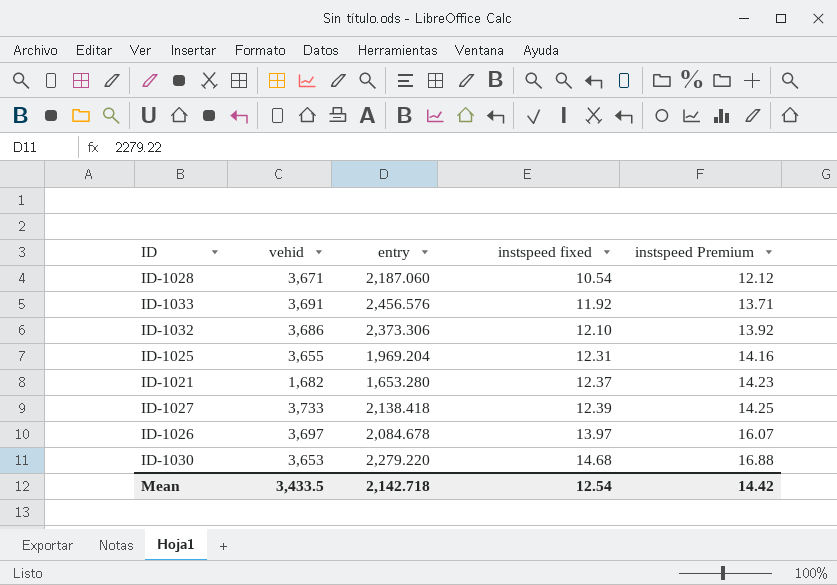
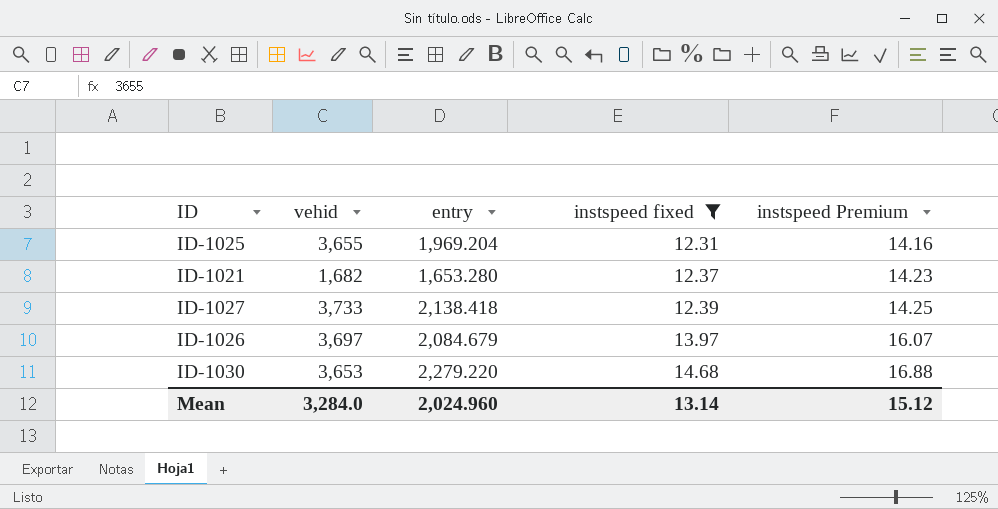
filter: none -> instspeed fixed >= 12.31
ID-1026 | entry: 2,084.678 -> 2,084.679
Mean | vehid: 3,433.5 -> 3,284.0
Mean | entry: 2,142.718 -> 2,024.960
Mean | instspeed fixed: 12.54 -> 13.14
Mean | instspeed Premium: 14.42 -> 15.12

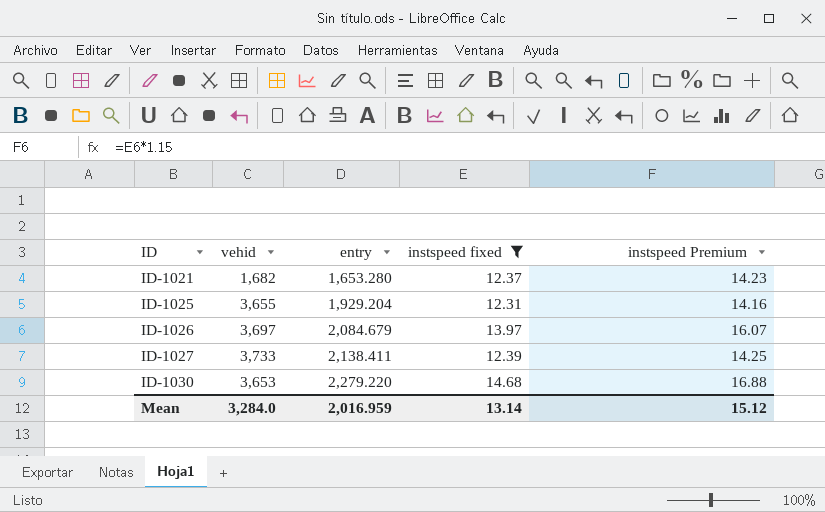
row order: instspeed fixed ascending -> ID ascending
ID-1025 | entry: 1,969.204 -> 1,929.204
ID-1027 | entry: 2,138.418 -> 2,138.411
Mean | entry: 2,024.960 -> 2,016.959

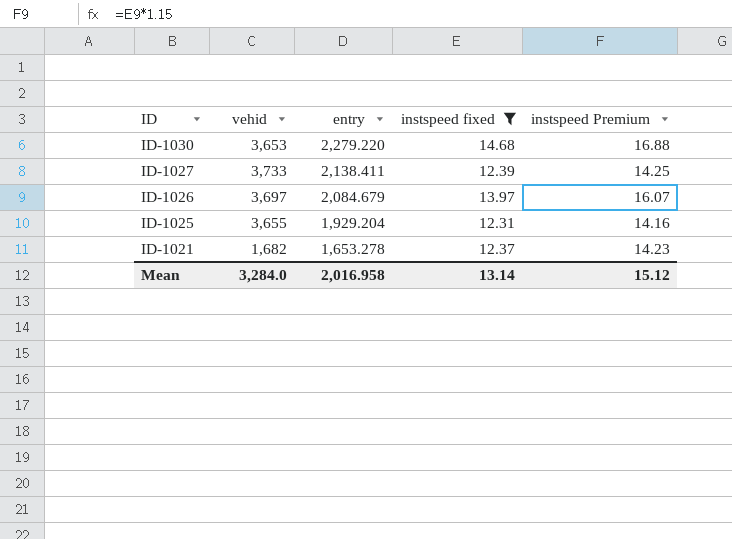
row order: ID ascending -> ID descending
ID-1021 | entry: 1,653.280 -> 1,653.278
Mean | entry: 2,016.959 -> 2,016.958

